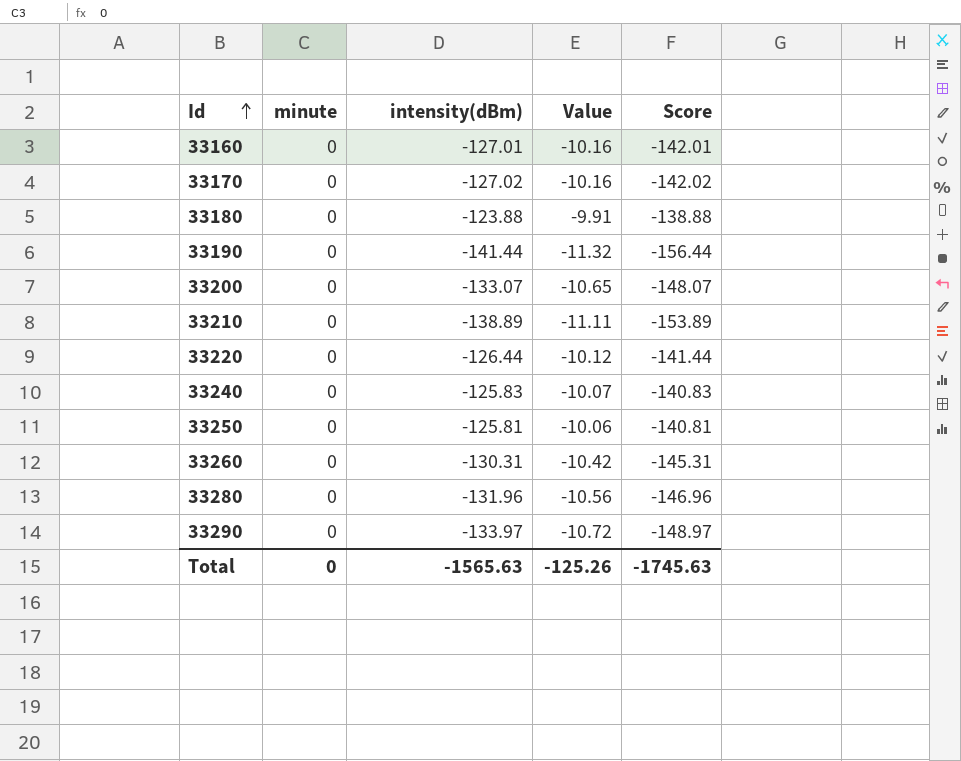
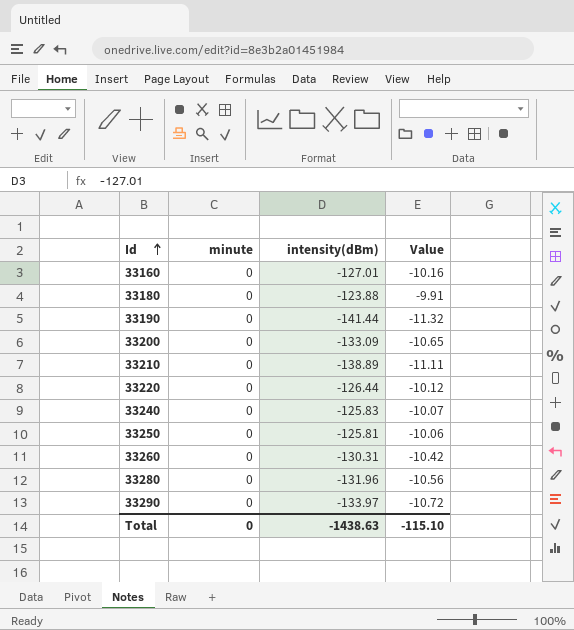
column Score | formula: [intensity(dBm)] - 15 -> none
row 33170: 0 | -127.02 | -10.16 | -142.02 -> none
33200 | intensity(dBm): -133.07 -> -133.09
Total | intensity(dBm): -1565.63 -> -1438.63
Total | Value: -125.26 -> -115.10

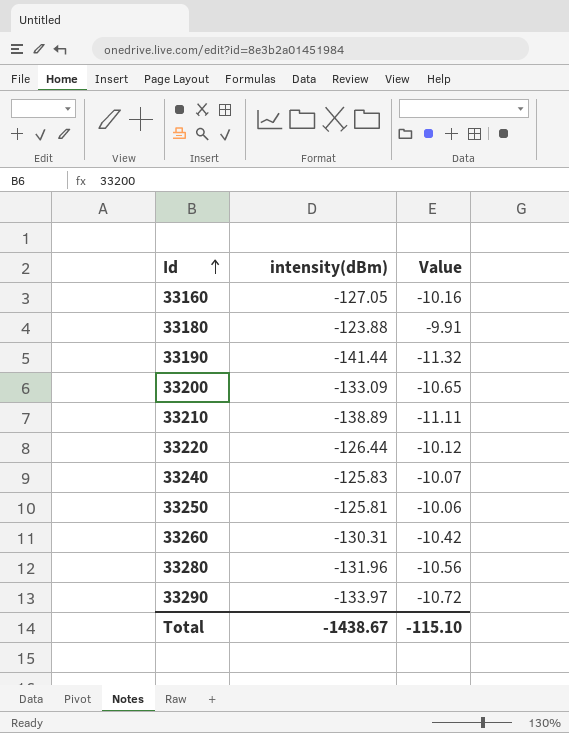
column minute | position: 2 -> none
33160 | intensity(dBm): -127.01 -> -127.05
Total | intensity(dBm): -1438.63 -> -1438.67

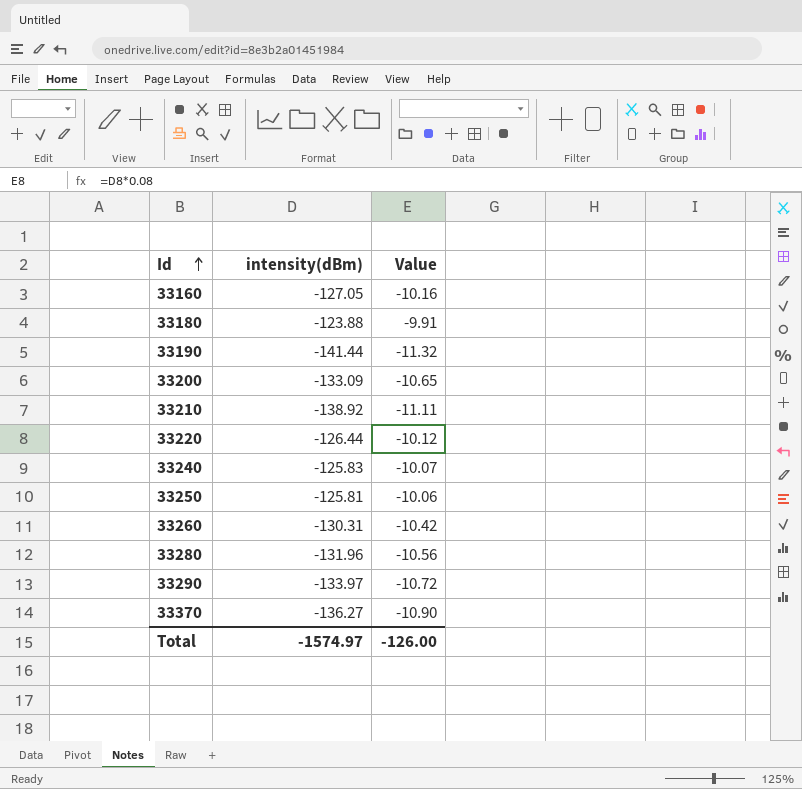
33210 | intensity(dBm): -138.89 -> -138.92
row 33370: none -> -136.27 | -10.90
Total | intensity(dBm): -1438.67 -> -1574.97
Total | Value: -115.10 -> -126.00

